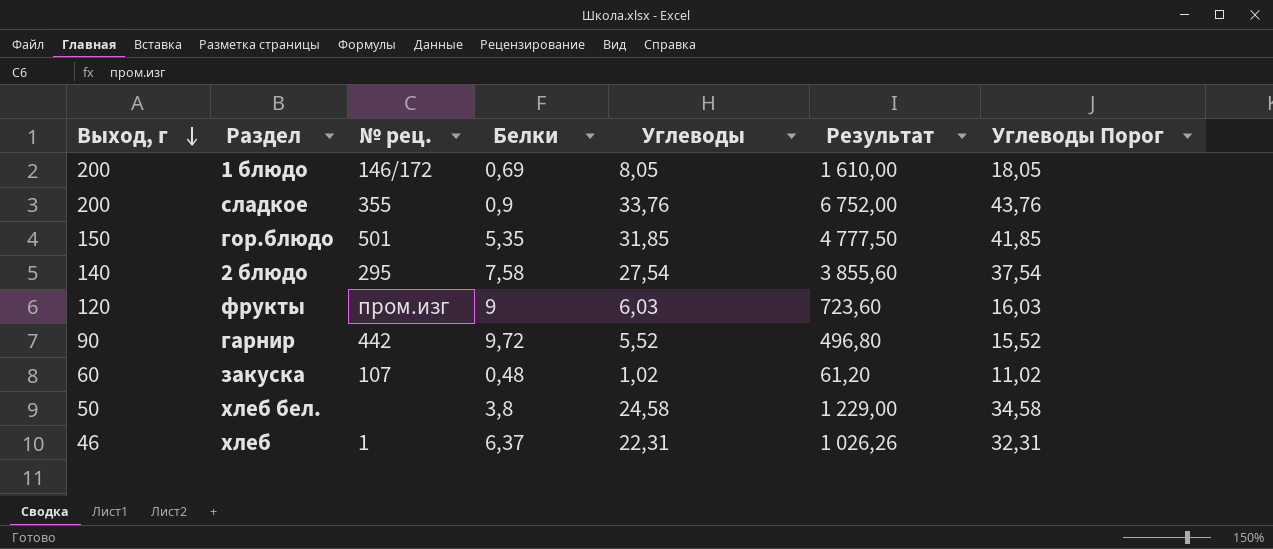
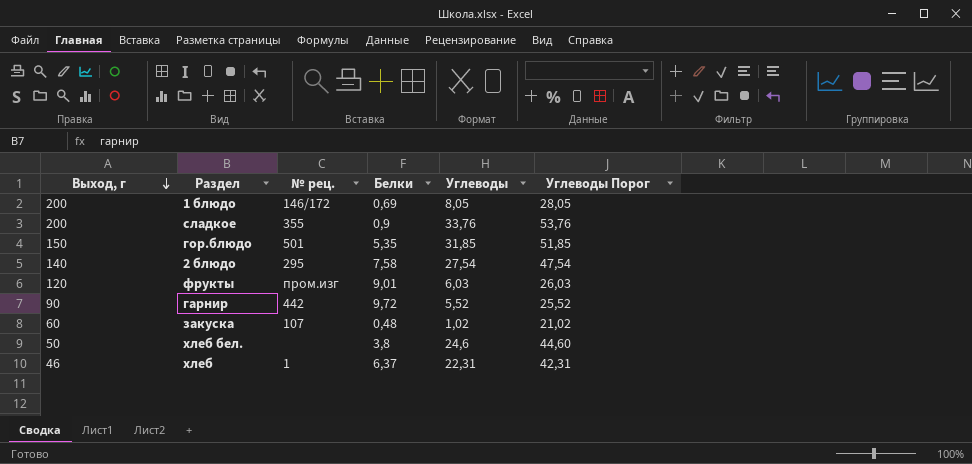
column Результат | formula: [Выход, г] * [Углеводы] -> none
column Углеводы Порог | formula: [Углеводы] + 10 -> [Углеводы] + 20
фрукты | Белки: 9 -> 9,01
хлеб бел. | Углеводы: 24,58 -> 24,6

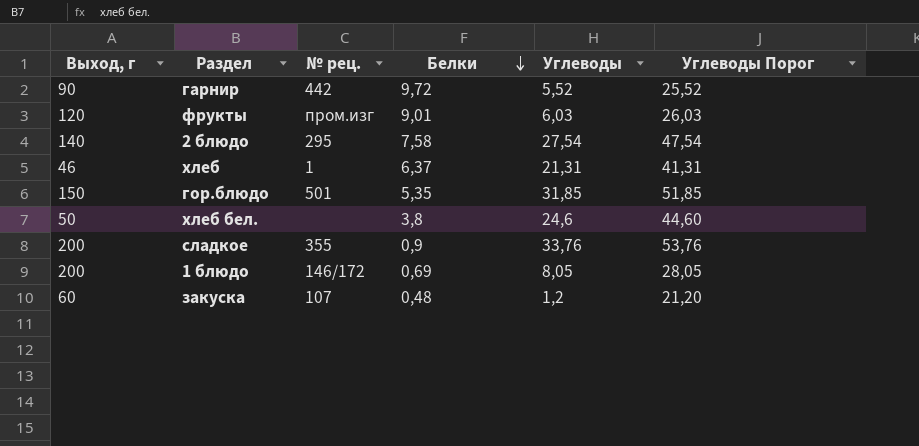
row order: Выход, г descending -> Белки descending
хлеб | Углеводы: 22,31 -> 21,31
хлеб | Углеводы Порог: 42,31 -> 41,31
закуска | Углеводы: 1,02 -> 1,2
закуска | Углеводы Порог: 21,02 -> 21,20

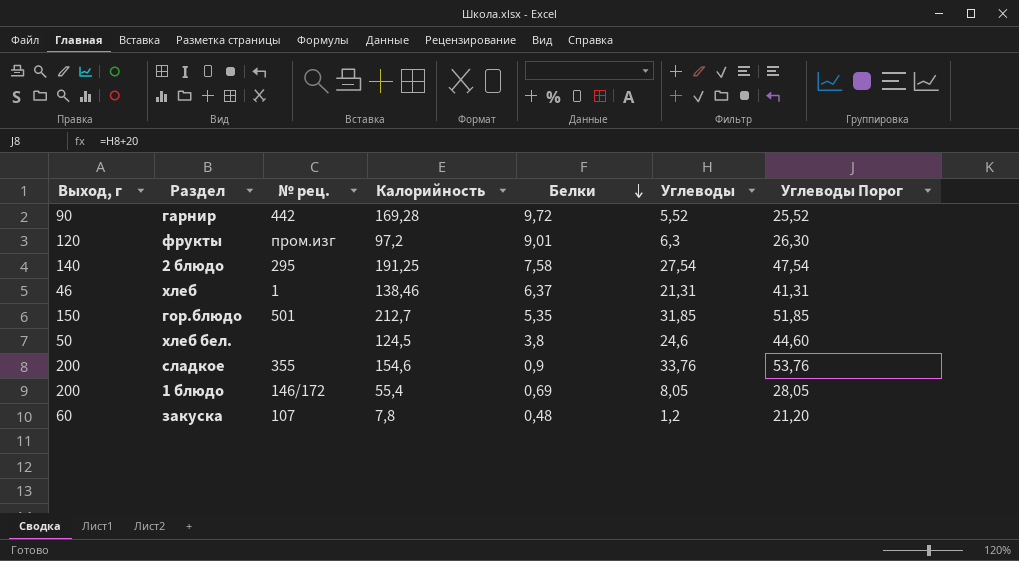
column Калорийность | position: none -> 4
фрукты | Углеводы: 6,03 -> 6,3
фрукты | Углеводы Порог: 26,03 -> 26,30

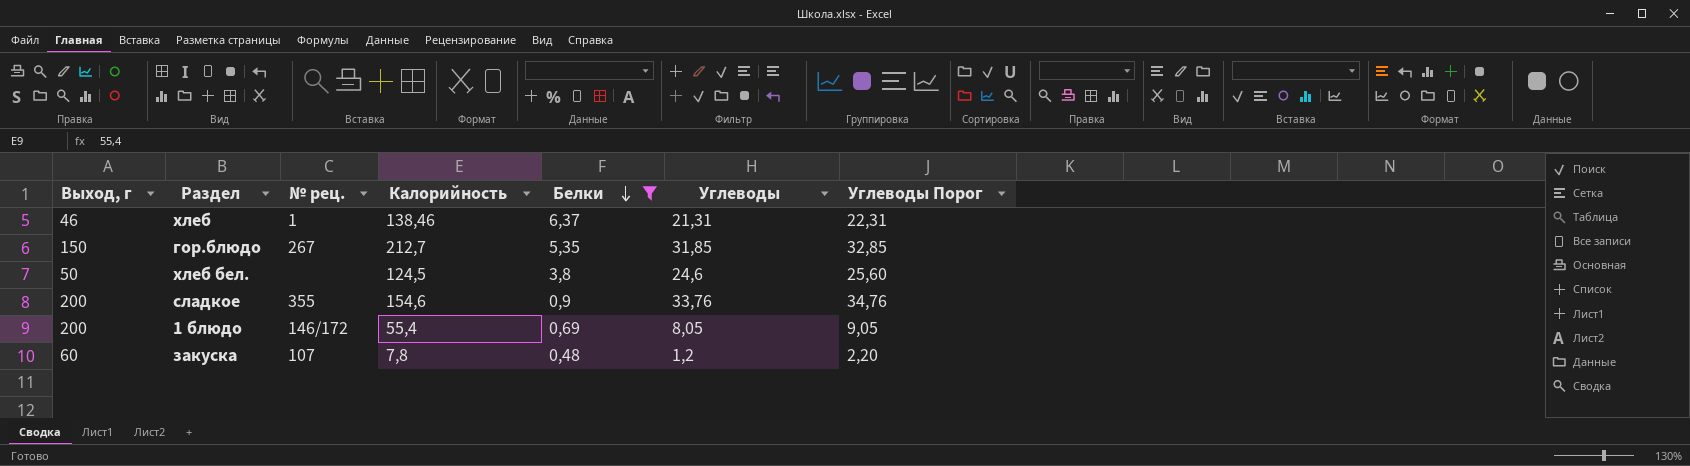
filter: none -> Белки <= 6,37
column Углеводы Порог | formula: [Углеводы] + 20 -> [Углеводы] + 1
гор.блюдо | № рец.: 501 -> 267

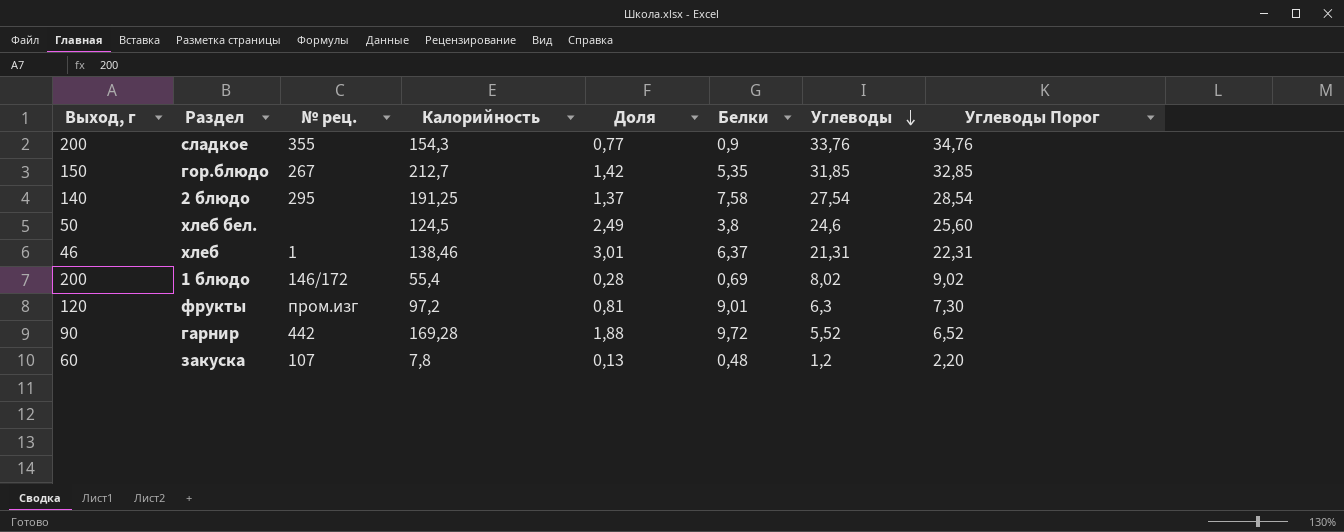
filter: Белки <= 6,37 -> none
row order: Белки descending -> Углеводы descending
column Доля | formula: none -> [Калорийность] / [Выход, г]
сладкое | Калорийность: 154,6 -> 154,3
1 блюдо | Углеводы: 8,05 -> 8,02
1 блюдо | Углеводы Порог: 9,05 -> 9,02

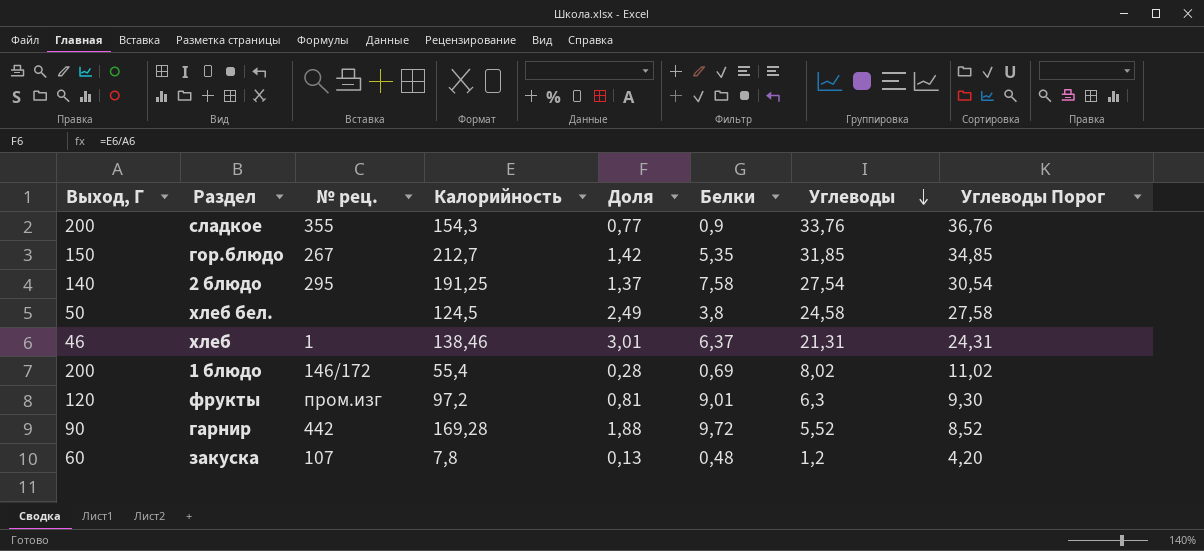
column name: Выход, г -> Выход, Г
column Углеводы Порог | formula: [Углеводы] + 1 -> [Углеводы] + 3
хлеб бел. | Углеводы: 24,6 -> 24,58

